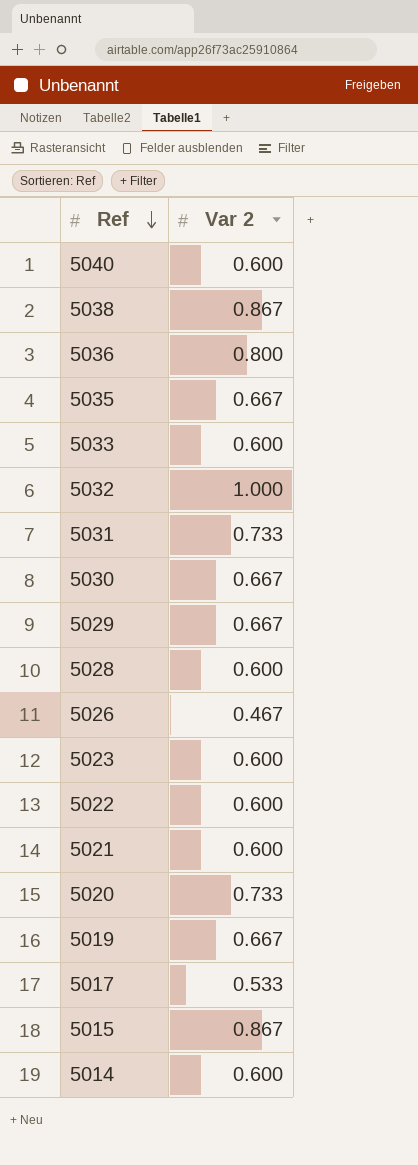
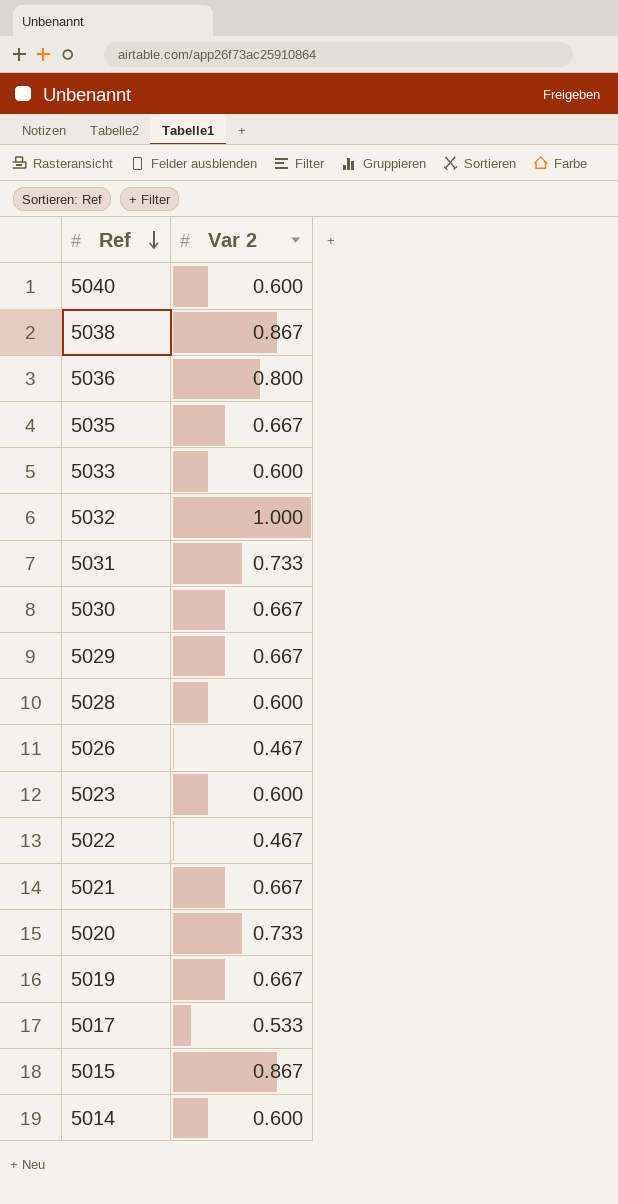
5022 | Var 2: 0.600 -> 0.467
5021 | Var 2: 0.600 -> 0.667

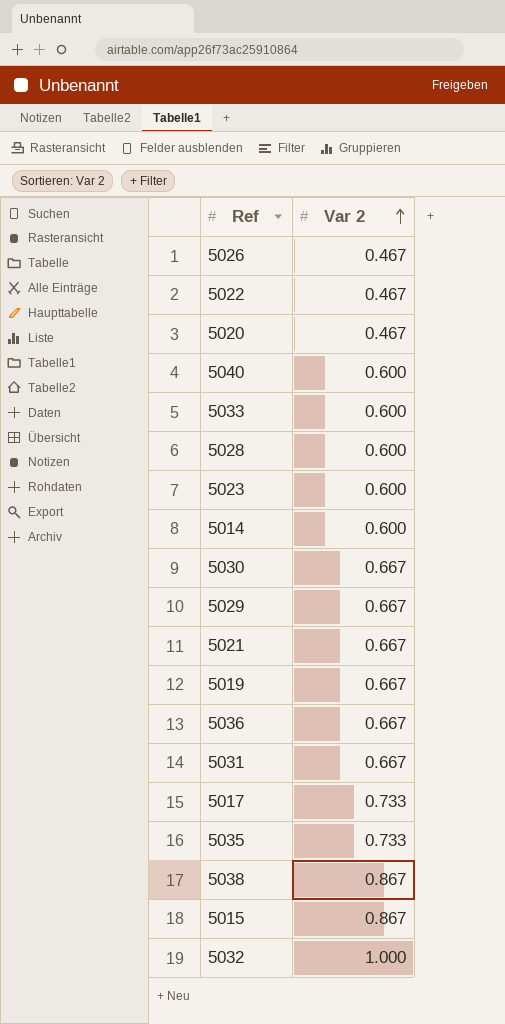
row order: Ref descending -> Var 2 ascending
5020 | Var 2: 0.733 -> 0.467
5036 | Var 2: 0.800 -> 0.667
5031 | Var 2: 0.733 -> 0.667
5017 | Var 2: 0.533 -> 0.733
5035 | Var 2: 0.667 -> 0.733

